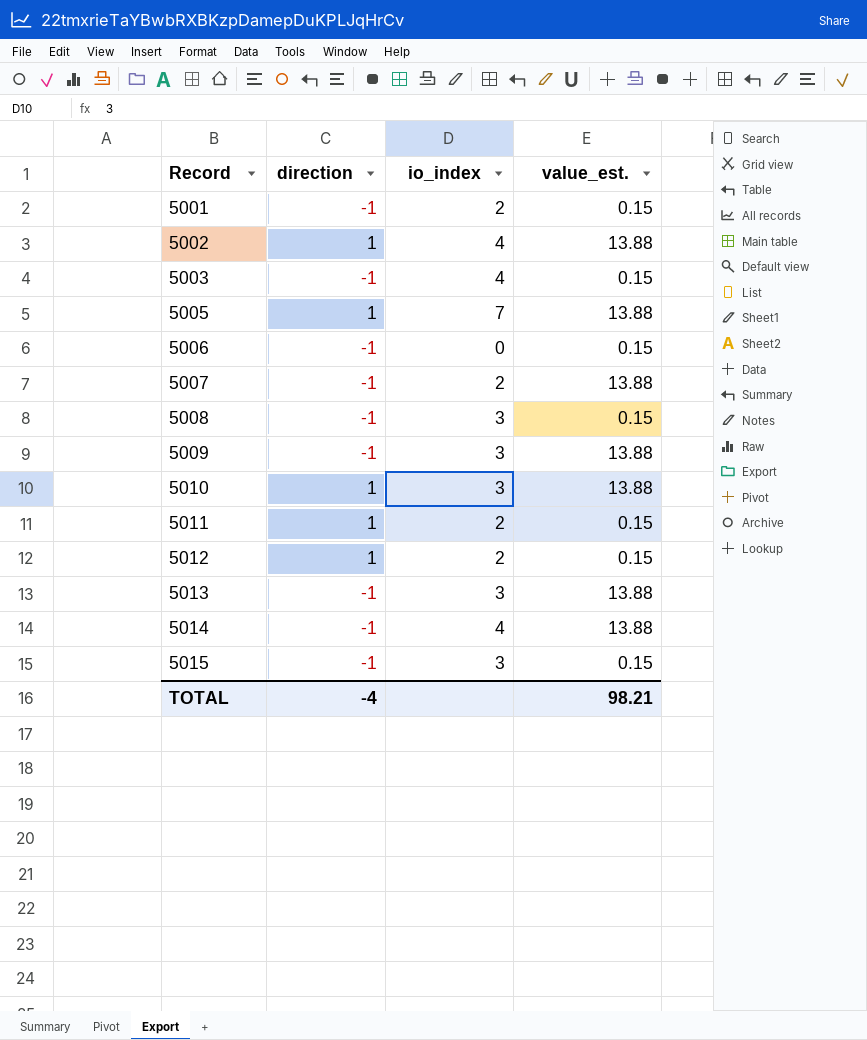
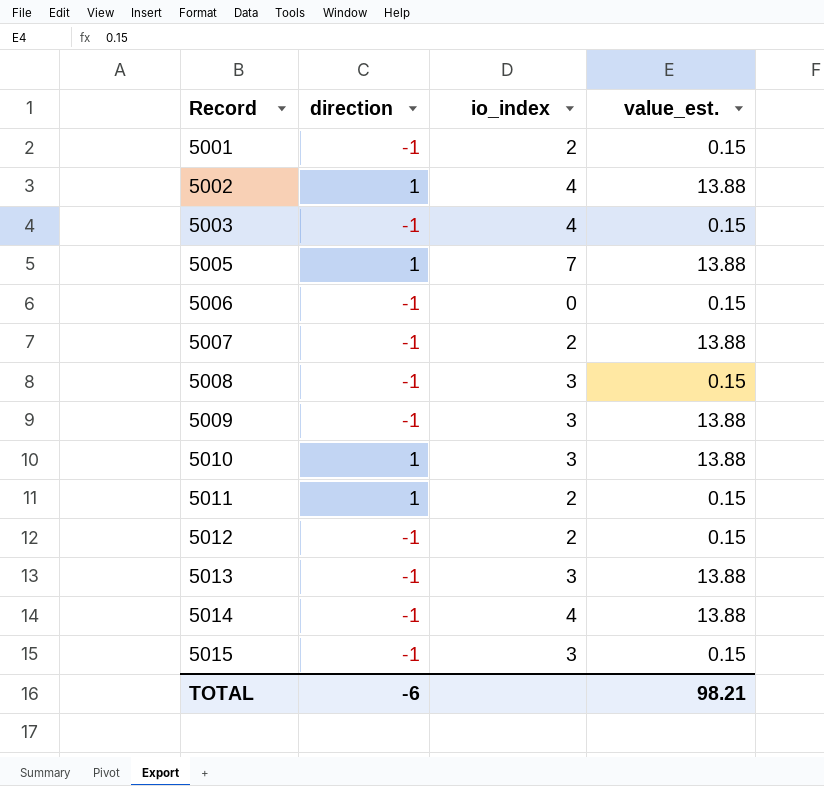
5012 | direction: 1 -> -1
TOTAL | direction: -4 -> -6

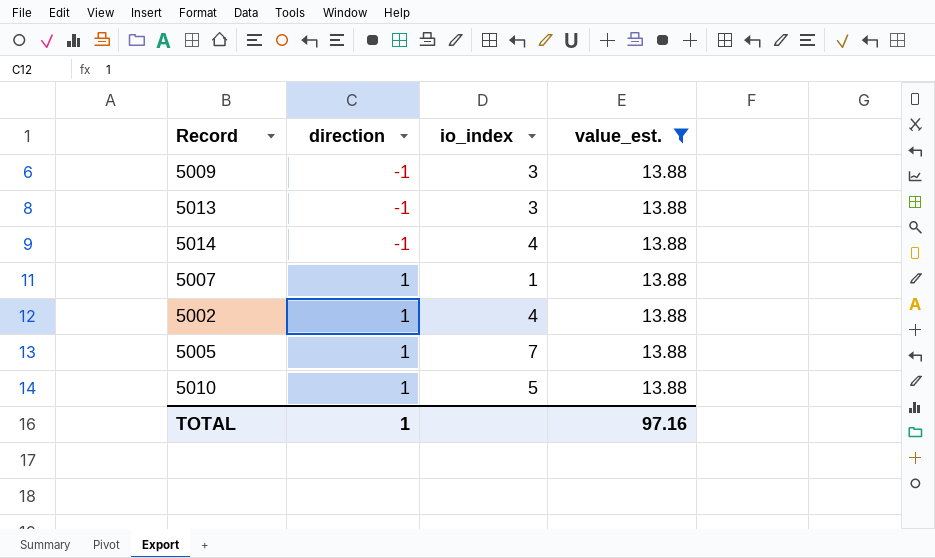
filter: none -> value_est. = 13.88
row order: Record ascending -> direction ascending
5007 | direction: -1 -> 1
5007 | io_index: 2 -> 1
5010 | io_index: 3 -> 5
TOTAL | direction: -6 -> 1
TOTAL | value_est.: 98.21 -> 97.16

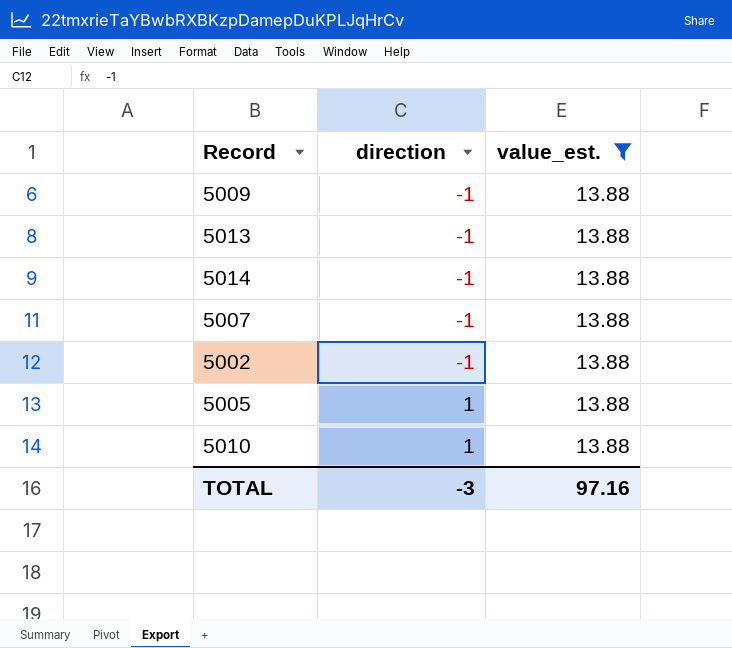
column io_index | position: 3 -> none
5007 | direction: 1 -> -1
5002 | direction: 1 -> -1
TOTAL | direction: 1 -> -3

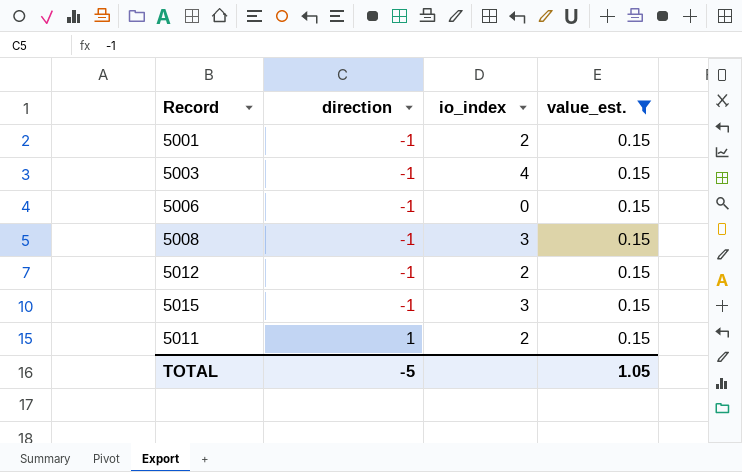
filter: value_est. = 13.88 -> value_est. = 0.15
column io_index | position: none -> 3
TOTAL | direction: -3 -> -5
TOTAL | value_est.: 97.16 -> 1.05

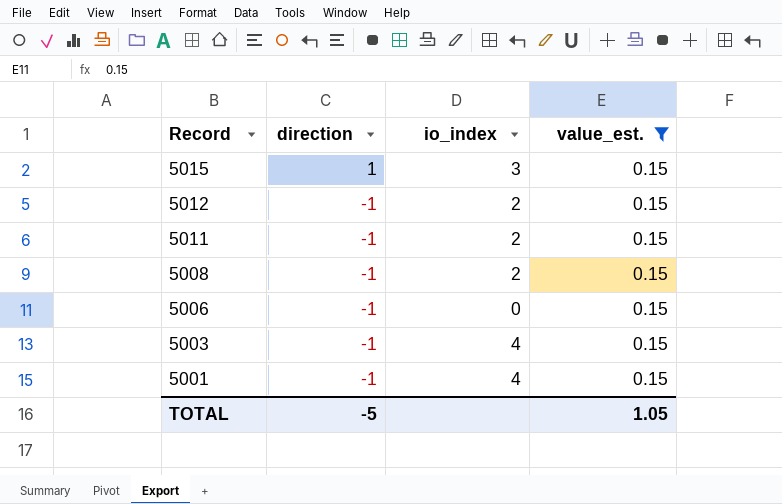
row order: direction ascending -> Record descending
5015 | direction: -1 -> 1
5011 | direction: 1 -> -1
5008 | io_index: 3 -> 2
5001 | io_index: 2 -> 4

